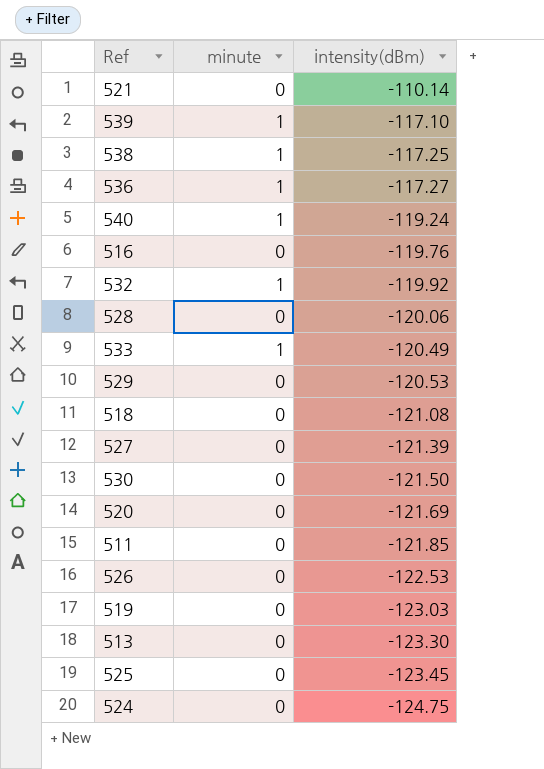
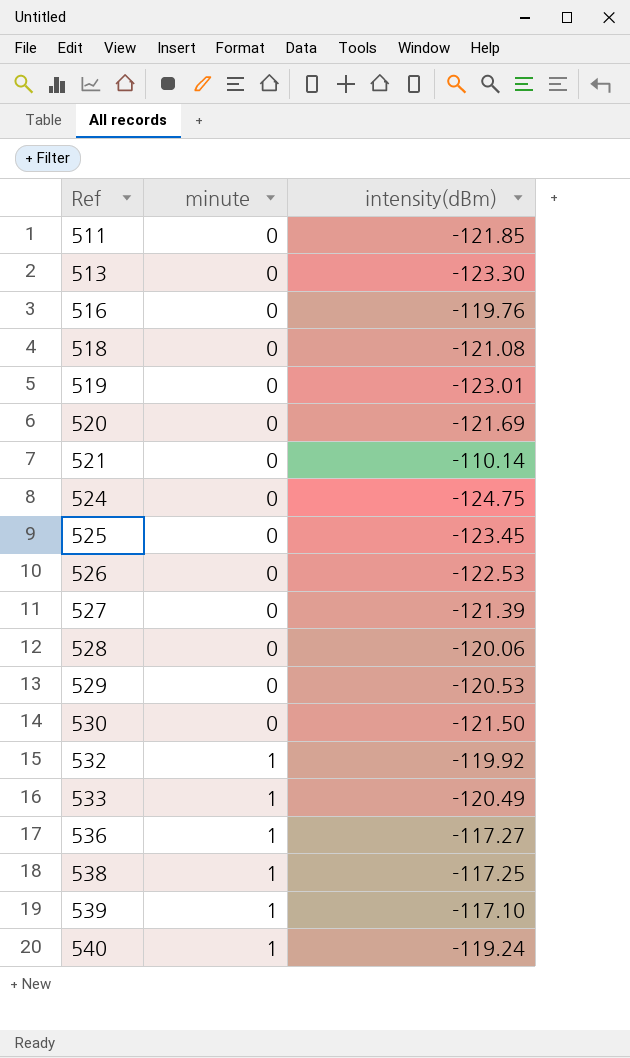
row order: intensity(dBm) descending -> Ref ascending
519 | intensity(dBm): -123.03 -> -123.01

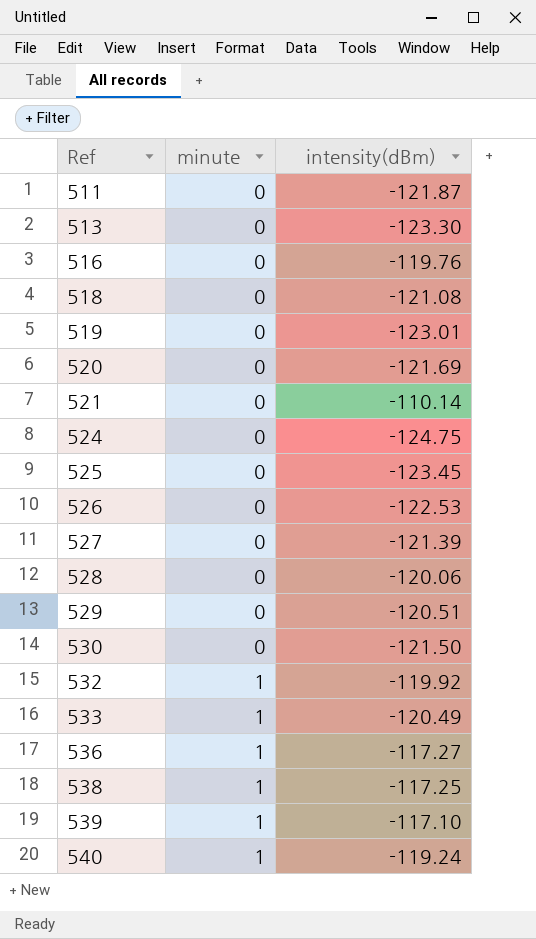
511 | intensity(dBm): -121.85 -> -121.87
529 | intensity(dBm): -120.53 -> -120.51

